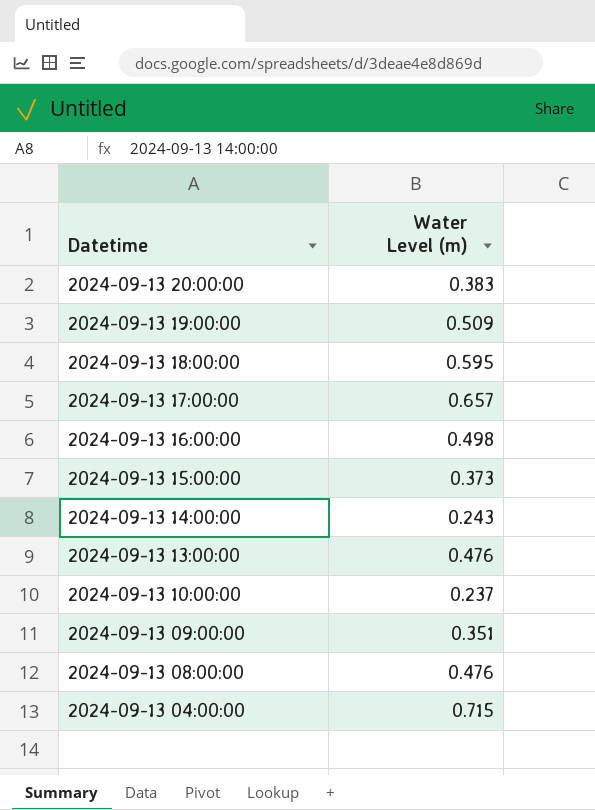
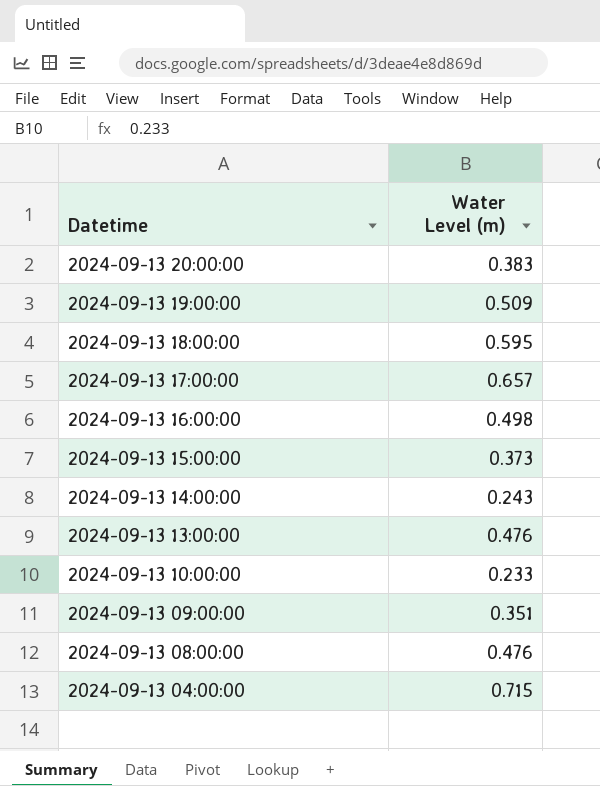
2024-09-13 10:00:00 | Water Level (m): 0.237 -> 0.233

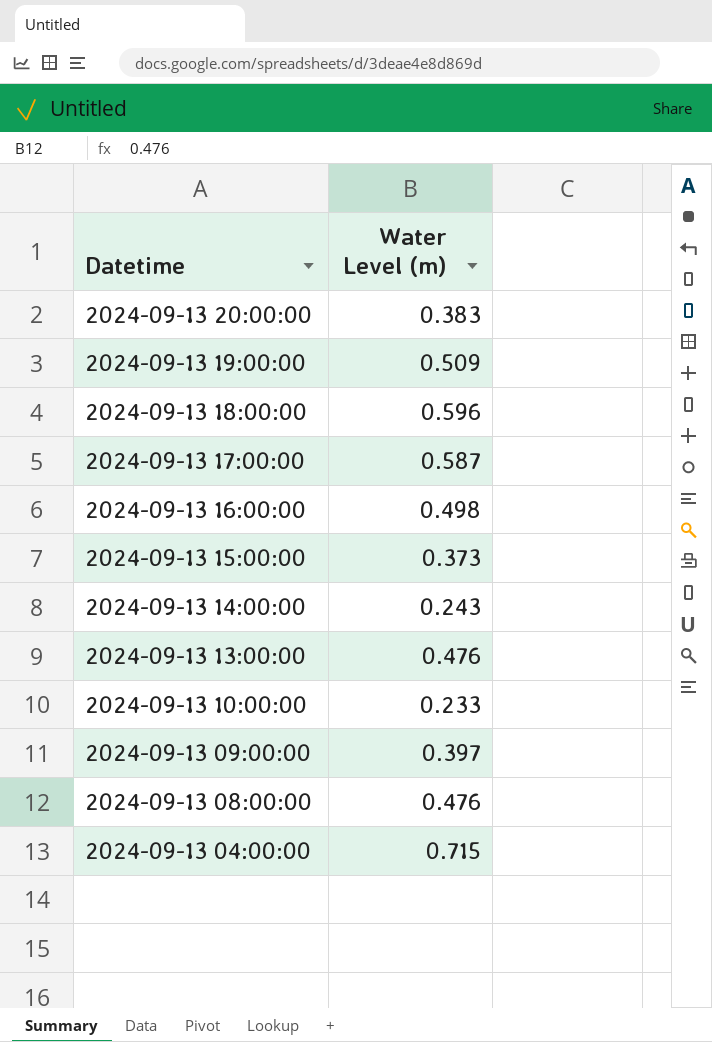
2024-09-13 18:00:00 | Water Level (m): 0.595 -> 0.596
2024-09-13 17:00:00 | Water Level (m): 0.657 -> 0.587
2024-09-13 09:00:00 | Water Level (m): 0.351 -> 0.397

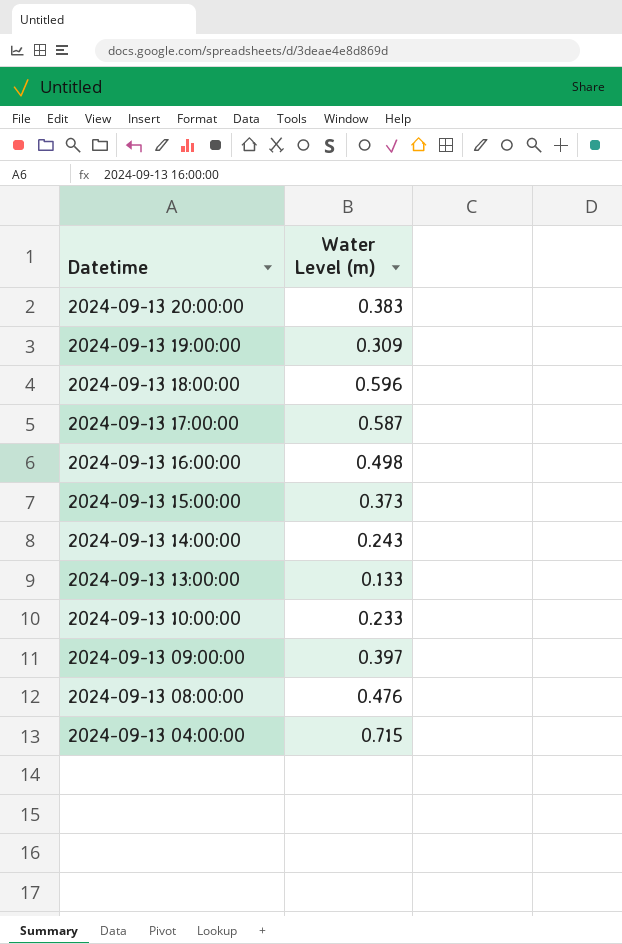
2024-09-13 19:00:00 | Water Level (m): 0.509 -> 0.309
2024-09-13 13:00:00 | Water Level (m): 0.476 -> 0.133

